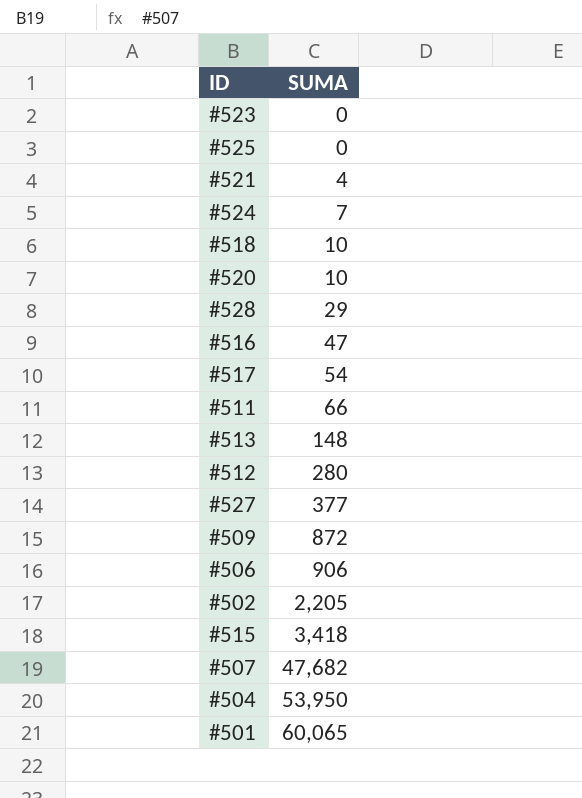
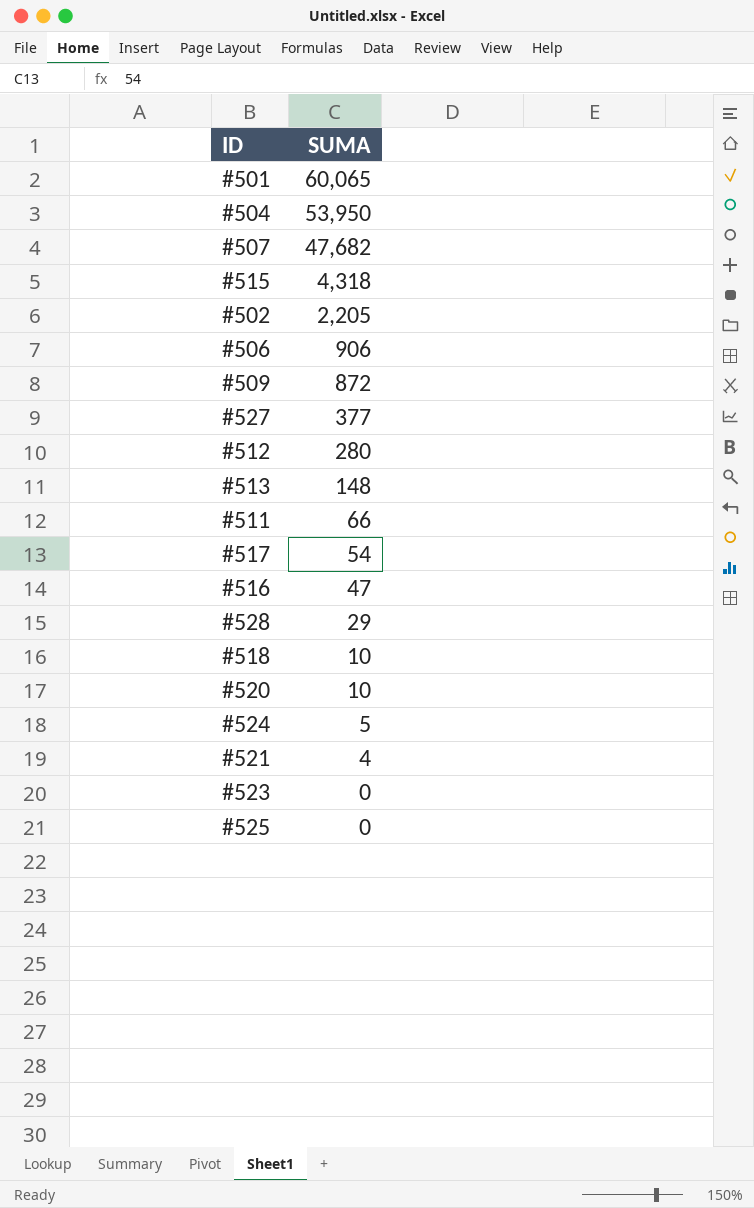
row order: SUMA ascending -> SUMA descending
#515 | SUMA: 3,418 -> 4,318
#524 | SUMA: 7 -> 5

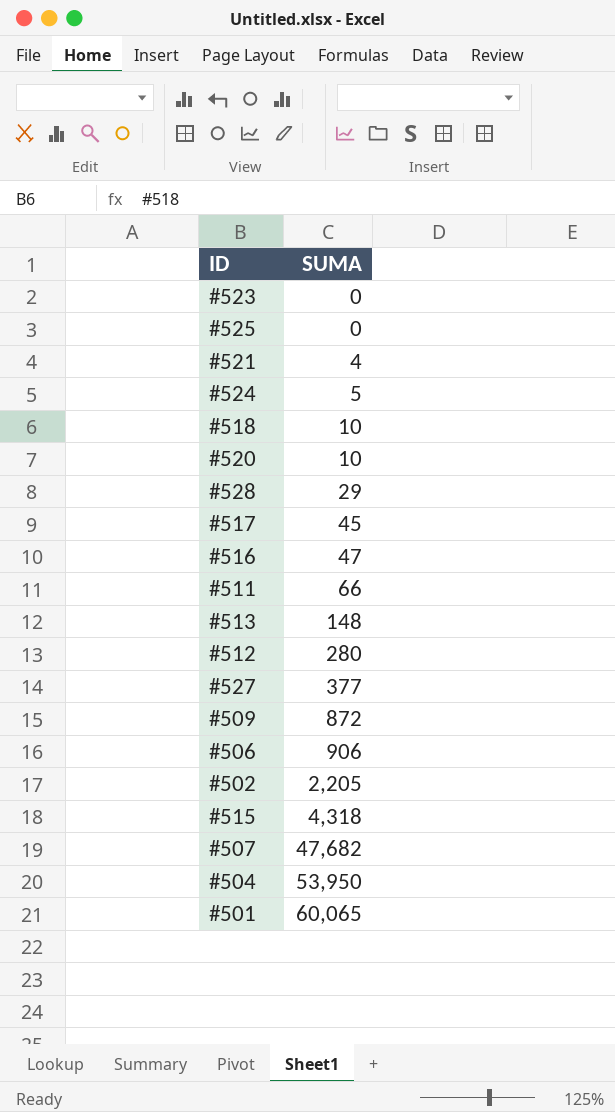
row order: SUMA descending -> SUMA ascending
#517 | SUMA: 54 -> 45

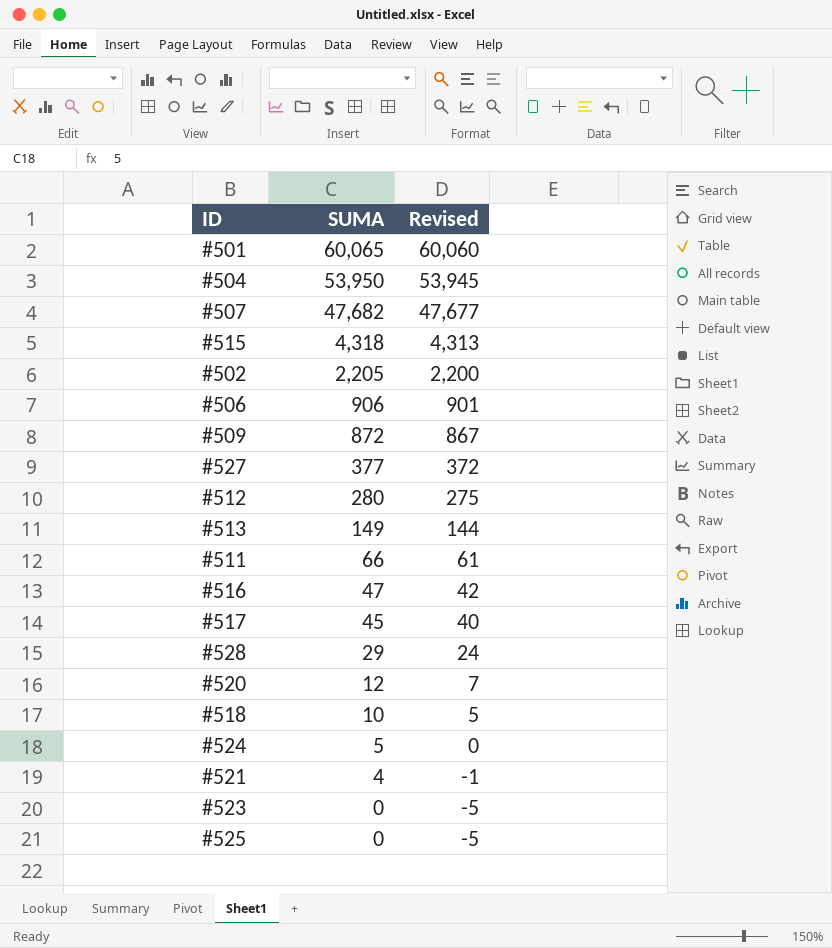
row order: SUMA ascending -> SUMA descending
column Revised | formula: none -> [SUMA] - 5
#513 | SUMA: 148 -> 149
#520 | SUMA: 10 -> 12

